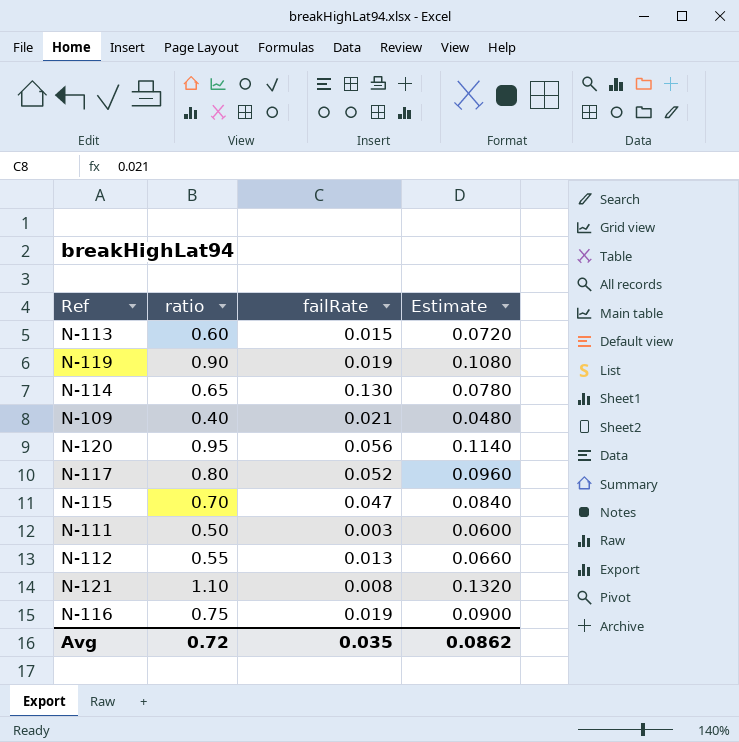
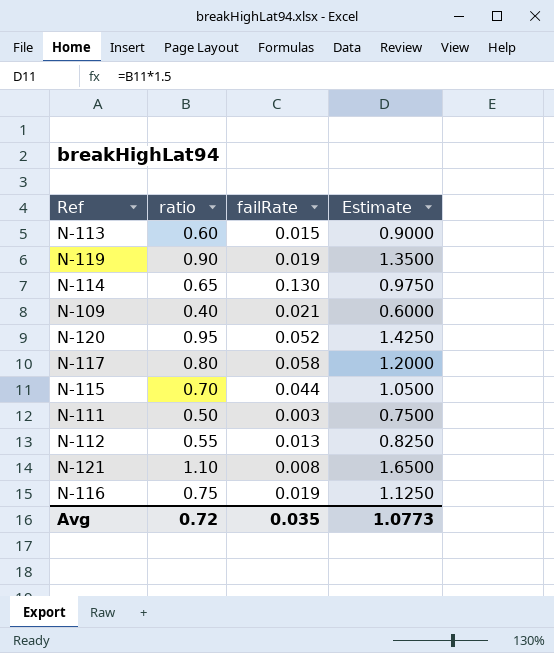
column Estimate | formula: [ratio] * 0.12 -> [ratio] * 1.5
N-120 | failRate: 0.056 -> 0.052
N-117 | failRate: 0.052 -> 0.058
N-115 | failRate: 0.047 -> 0.044
Avg | Estimate: 0.0862 -> 1.0773

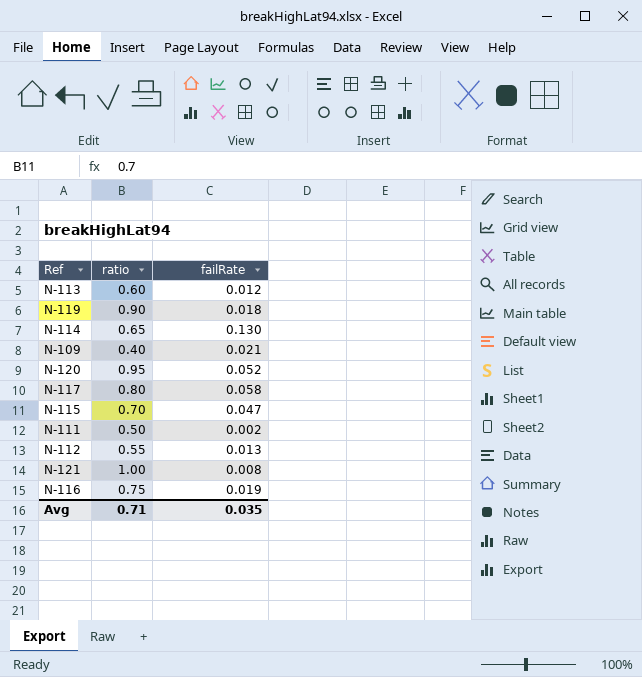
column Estimate | formula: [ratio] * 1.5 -> none
N-113 | failRate: 0.015 -> 0.012
N-119 | failRate: 0.019 -> 0.018
N-115 | failRate: 0.044 -> 0.047
N-111 | failRate: 0.003 -> 0.002
N-121 | ratio: 1.10 -> 1.00
Avg | ratio: 0.72 -> 0.71

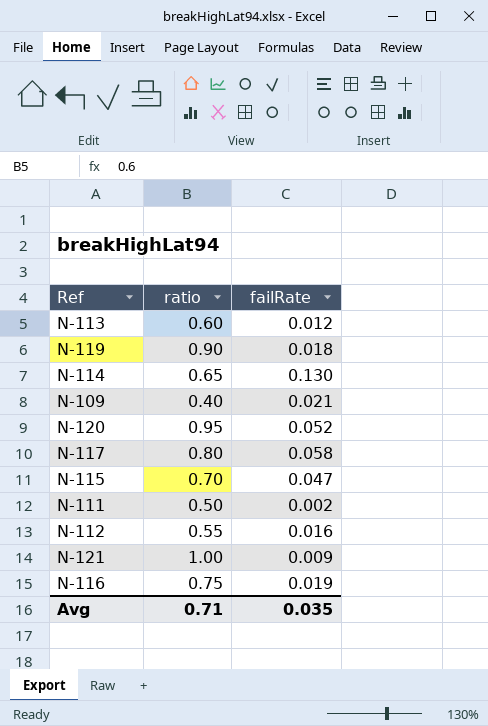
N-112 | failRate: 0.013 -> 0.016
N-121 | failRate: 0.008 -> 0.009

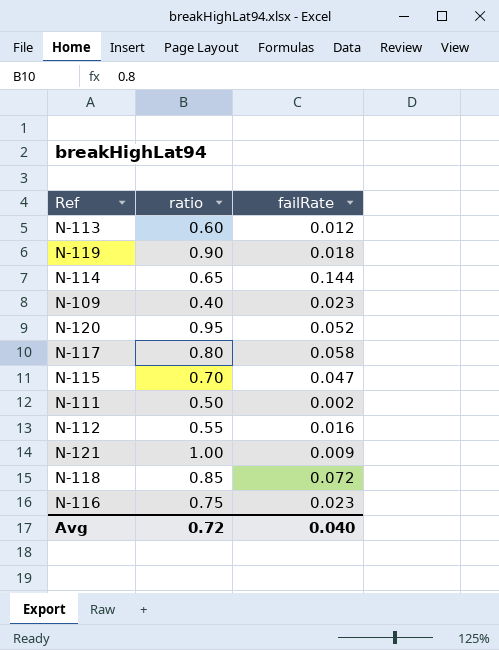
N-114 | failRate: 0.130 -> 0.144
N-109 | failRate: 0.021 -> 0.023
row N-118: none -> 0.85 | 0.072
N-116 | failRate: 0.019 -> 0.023
Avg | ratio: 0.71 -> 0.72
Avg | failRate: 0.035 -> 0.040

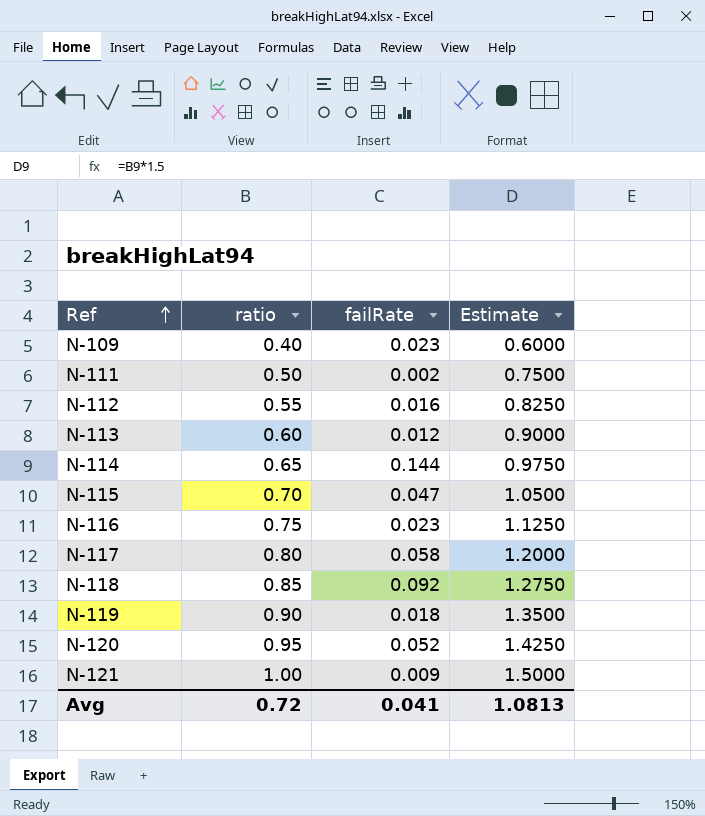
row order: none -> Ref ascending
column Estimate | formula: none -> [ratio] * 1.5
N-118 | failRate: 0.072 -> 0.092
Avg | failRate: 0.040 -> 0.041

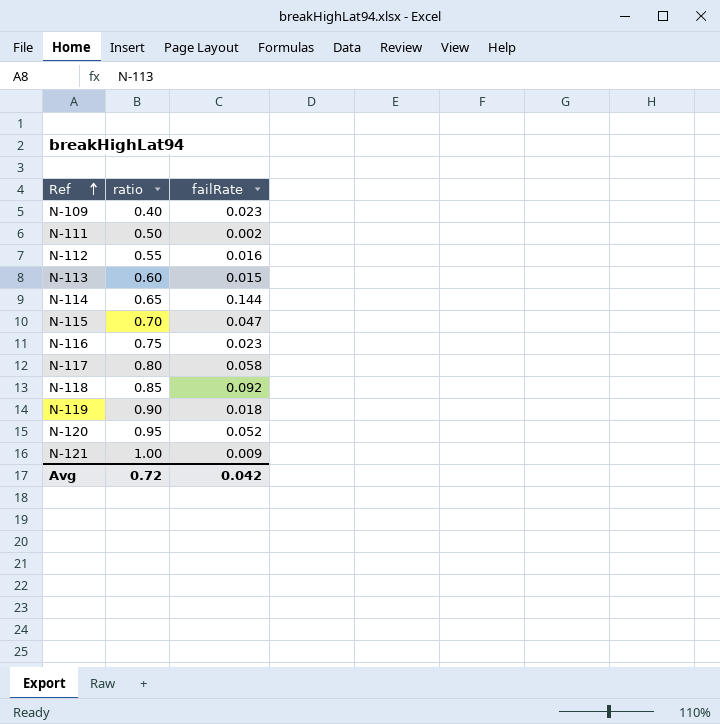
column Estimate | formula: [ratio] * 1.5 -> none
N-113 | failRate: 0.012 -> 0.015
Avg | failRate: 0.041 -> 0.042

